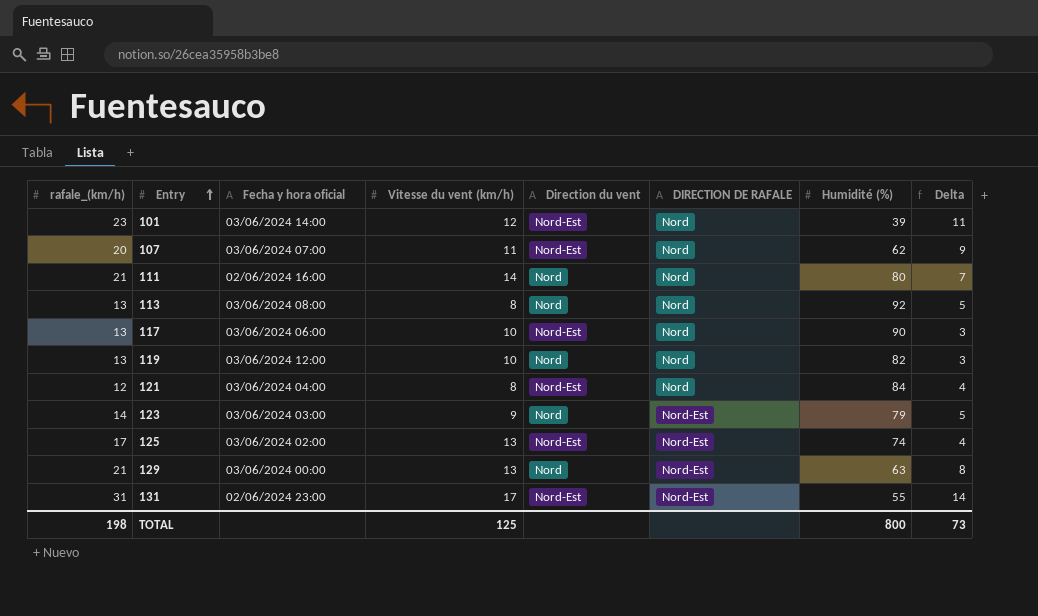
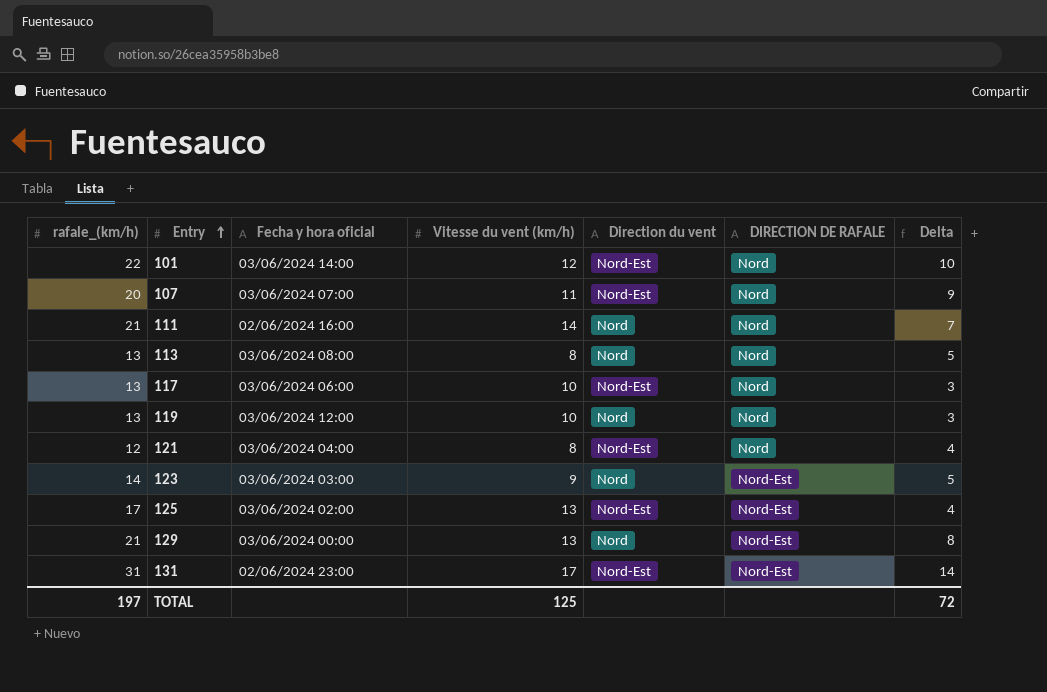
column Humidité (%) | position: 7 -> none
101 | rafale_(km/h): 23 -> 22
101 | Delta: 11 -> 10
TOTAL | rafale_(km/h): 198 -> 197
TOTAL | Delta: 73 -> 72

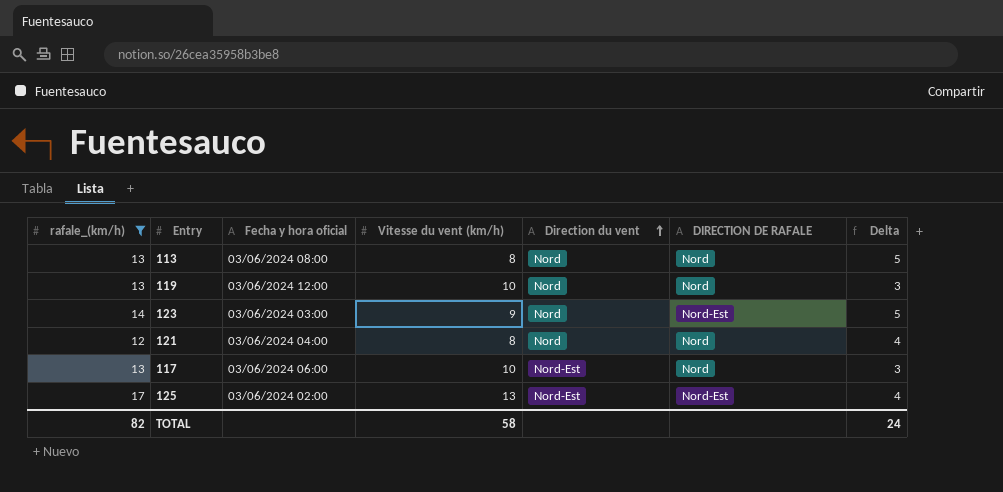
filter: none -> rafale_(km/h) <= 17
row order: Entry ascending -> Direction du vent ascending
121 | Direction du vent: Nord-Est -> Nord
TOTAL | rafale_(km/h): 197 -> 82
TOTAL | Vitesse du vent (km/h): 125 -> 58
TOTAL | Delta: 72 -> 24

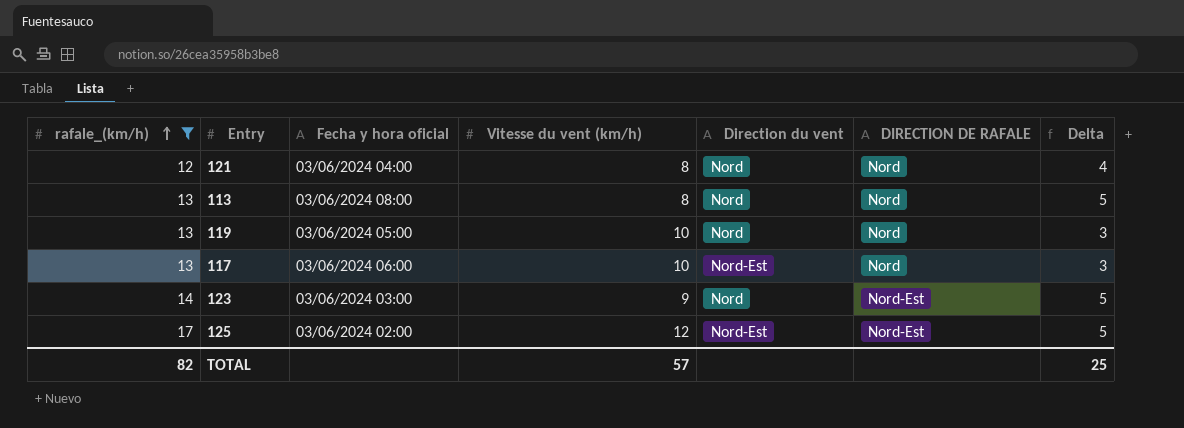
row order: Direction du vent ascending -> rafale_(km/h) ascending
119 | Fecha y hora oficial: 03/06/2024 12:00 -> 03/06/2024 05:00
125 | Vitesse du vent (km/h): 13 -> 12
125 | Delta: 4 -> 5
TOTAL | Vitesse du vent (km/h): 58 -> 57
TOTAL | Delta: 24 -> 25

